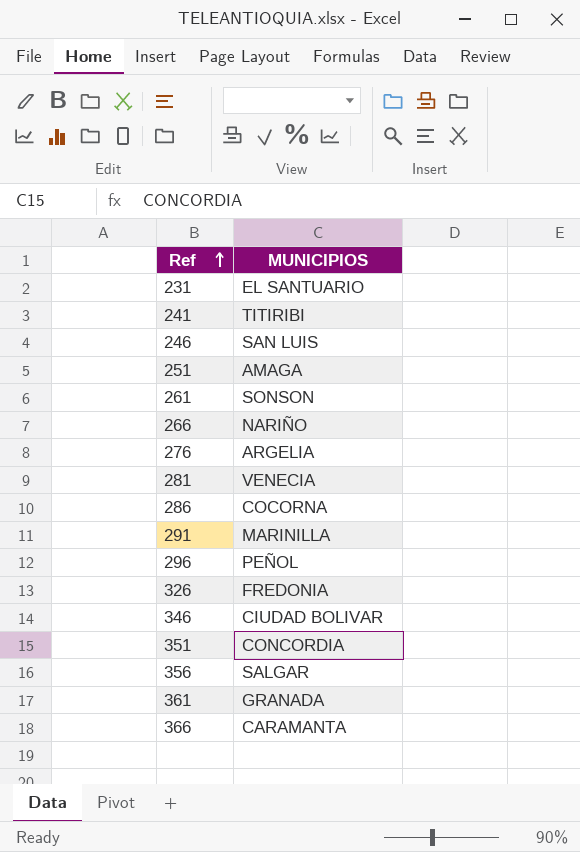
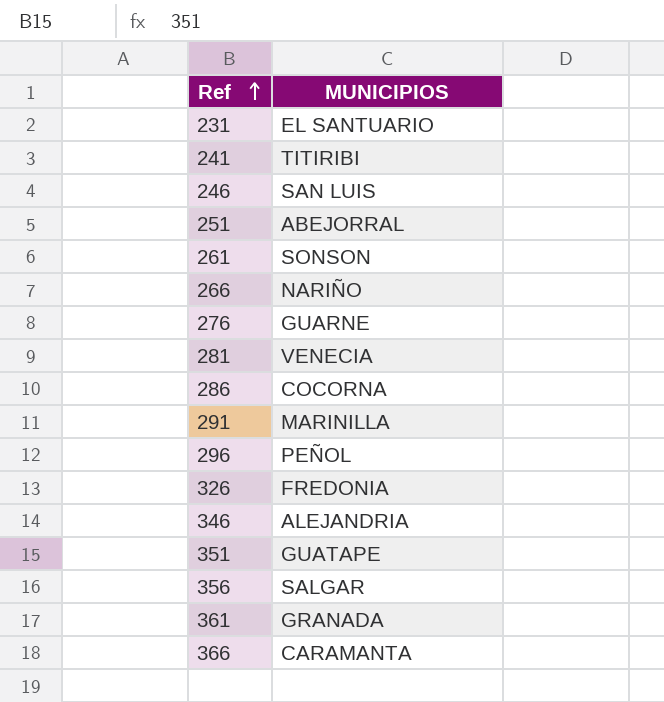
251 | MUNICIPIOS: AMAGA -> ABEJORRAL
276 | MUNICIPIOS: ARGELIA -> GUARNE
346 | MUNICIPIOS: CIUDAD BOLIVAR -> ALEJANDRIA
351 | MUNICIPIOS: CONCORDIA -> GUATAPE

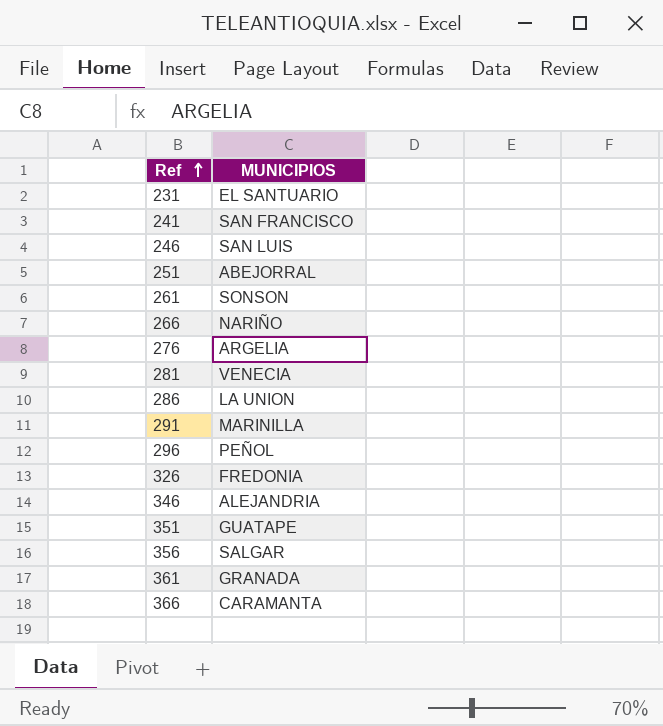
241 | MUNICIPIOS: TITIRIBI -> SAN FRANCISCO
276 | MUNICIPIOS: GUARNE -> ARGELIA
286 | MUNICIPIOS: COCORNA -> LA UNION

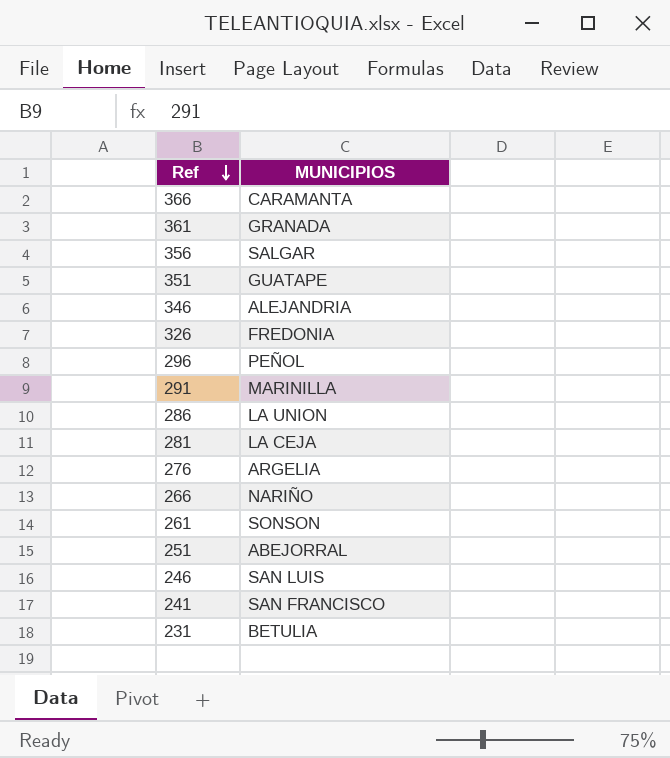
row order: Ref ascending -> Ref descending
281 | MUNICIPIOS: VENECIA -> LA CEJA
231 | MUNICIPIOS: EL SANTUARIO -> BETULIA

